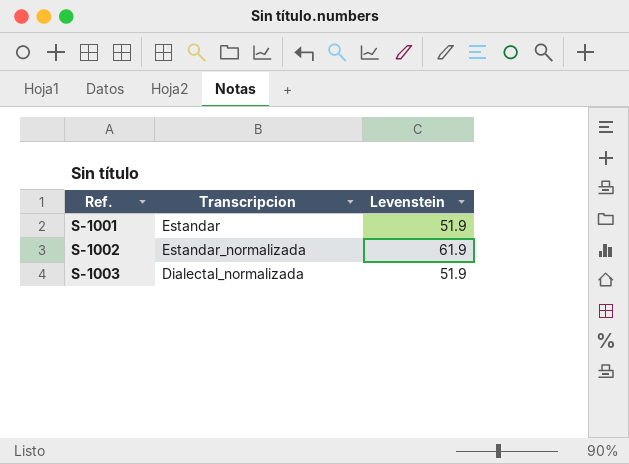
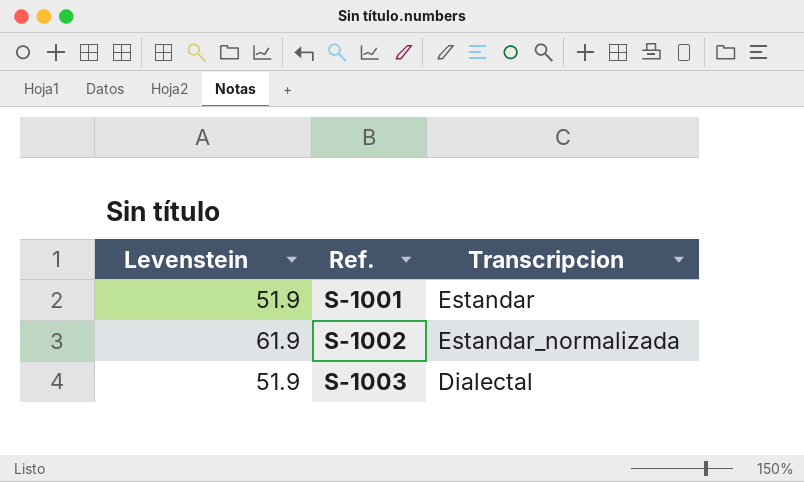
column Levenstein | position: 3 -> 1
S-1003 | Transcripcion: Dialectal_normalizada -> Dialectal

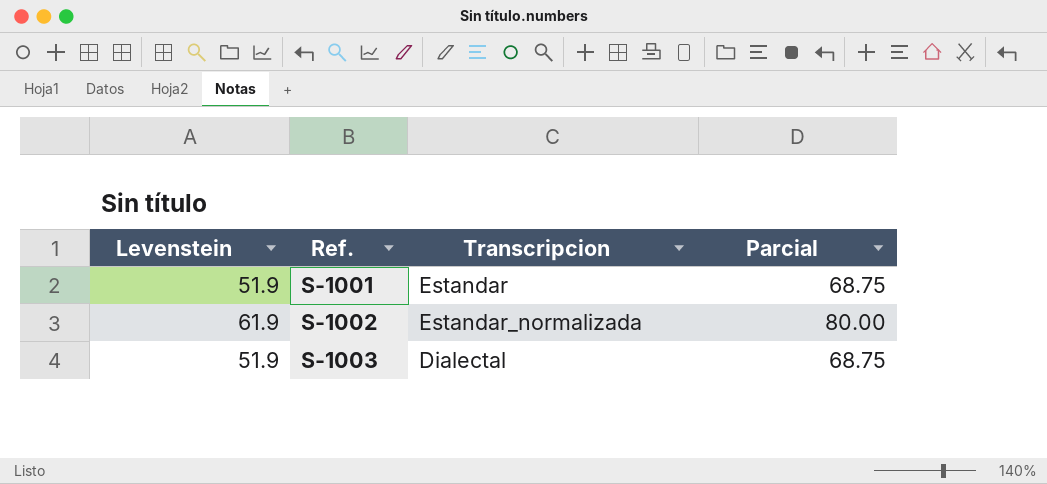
column Parcial | position: none -> 4

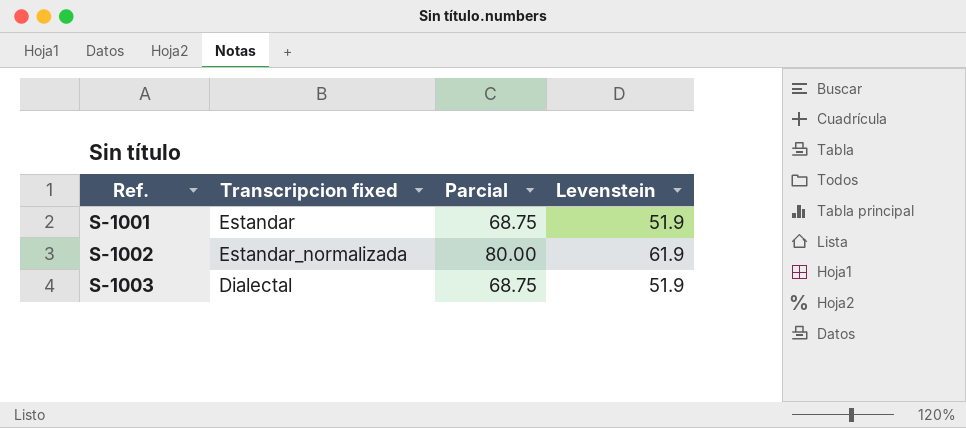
column name: Transcripcion -> Transcripcion fixed
column Levenstein | position: 1 -> 4

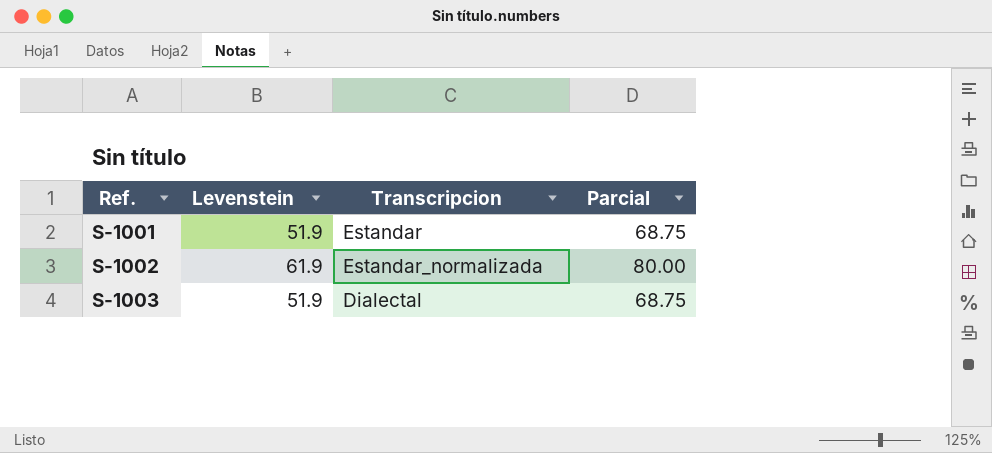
column Levenstein | position: 4 -> 2
column name: Transcripcion fixed -> Transcripcion

